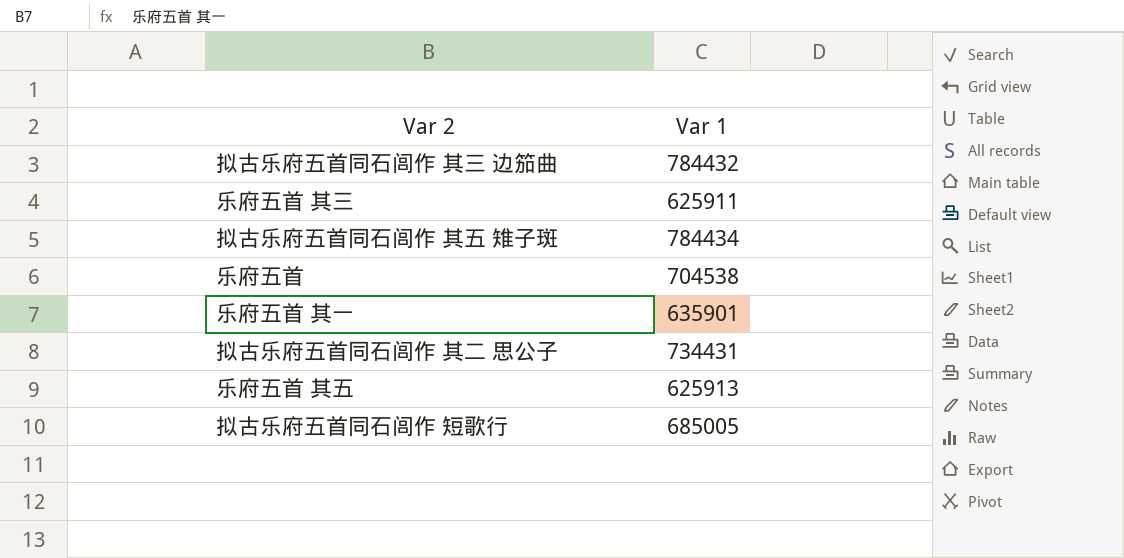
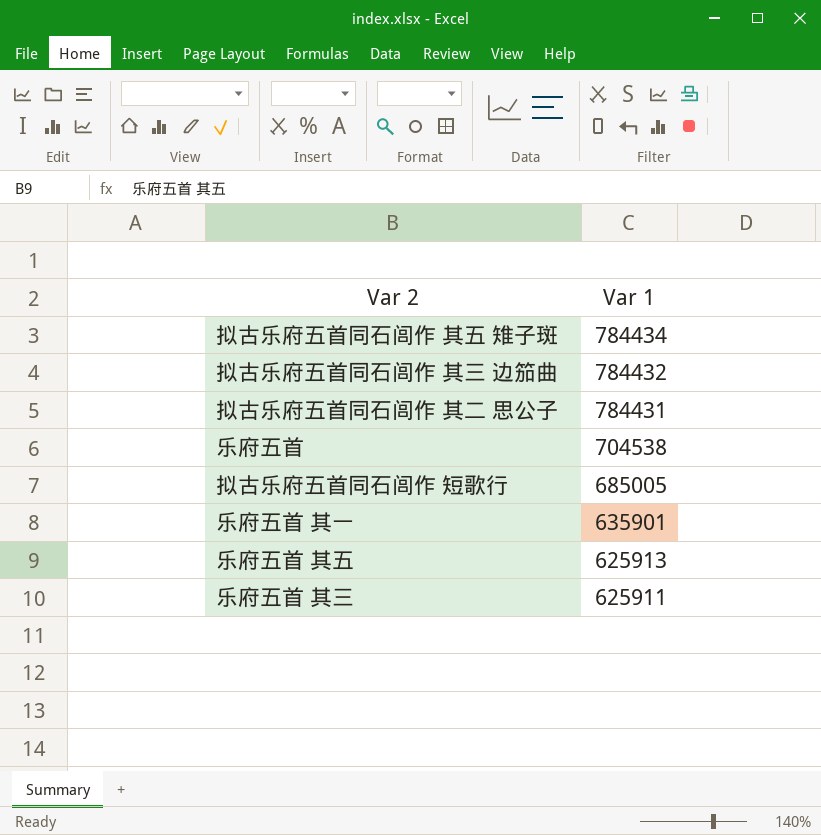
row order: none -> Var 1 descending
拟古乐府五首同石闾作 其二 思公子 | Var 1: 734431 -> 784431

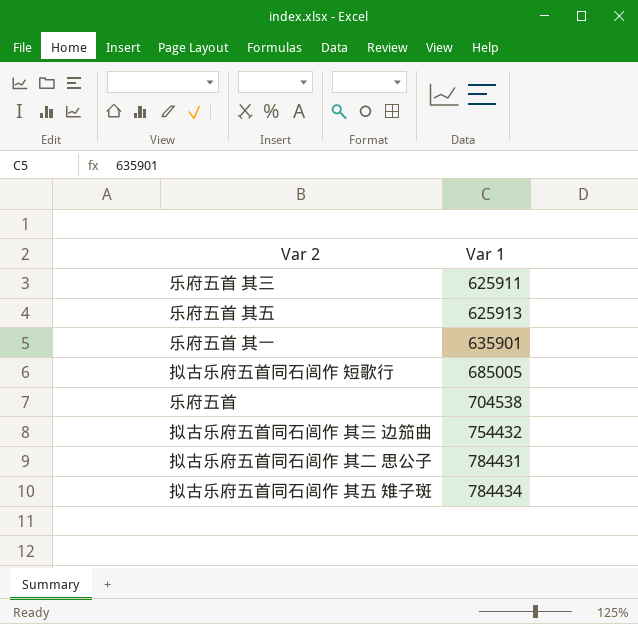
row order: Var 1 descending -> Var 1 ascending
拟古乐府五首同石闾作 其三 边笳曲 | Var 1: 784432 -> 754432

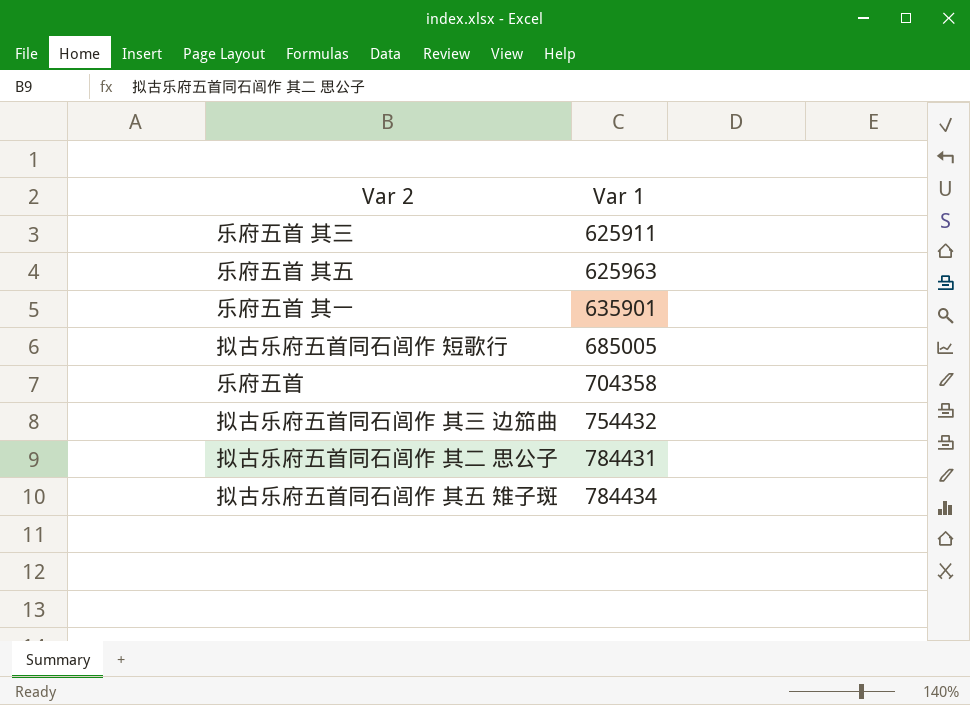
乐府五首 其五 | Var 1: 625913 -> 625963
乐府五首 | Var 1: 704538 -> 704358

